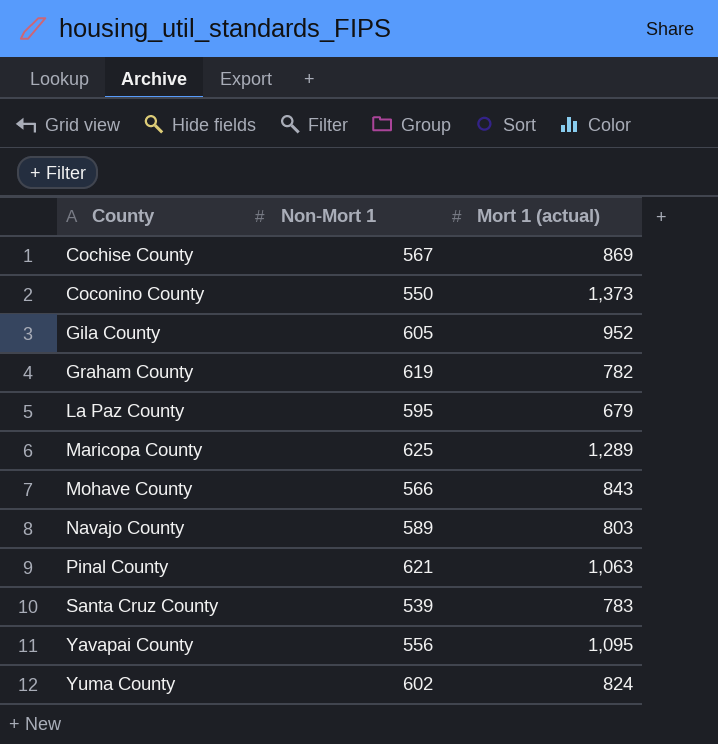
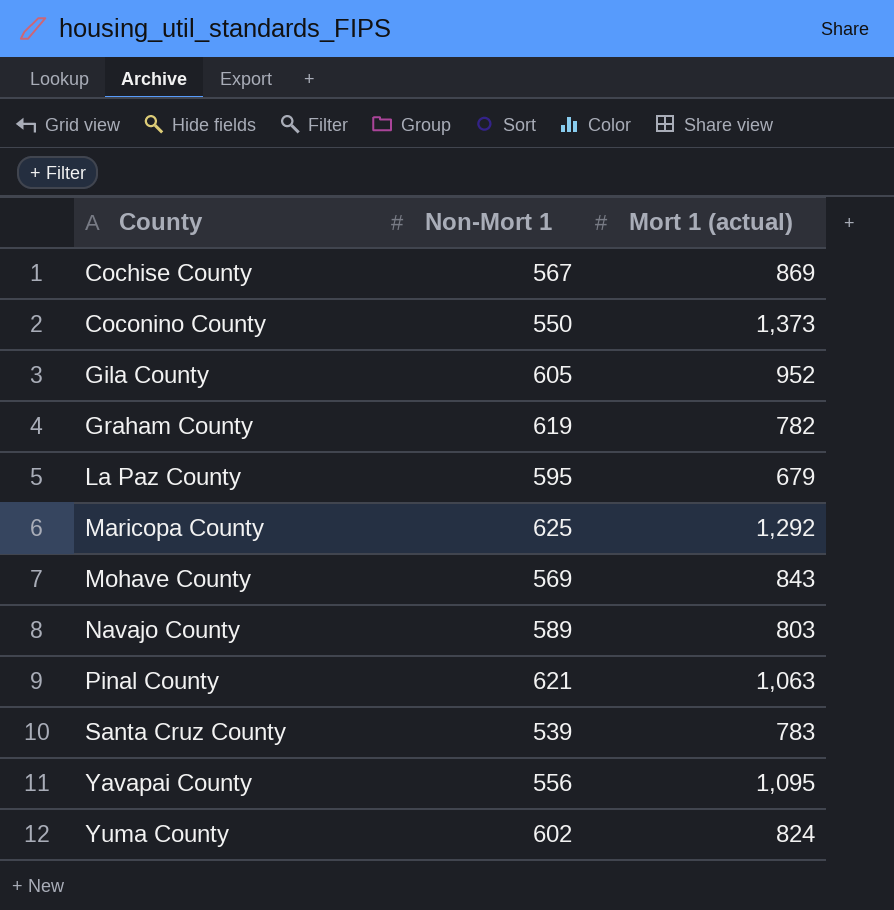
Maricopa County | Mort 1 (actual): 1,289 -> 1,292
Mohave County | Non-Mort 1: 566 -> 569

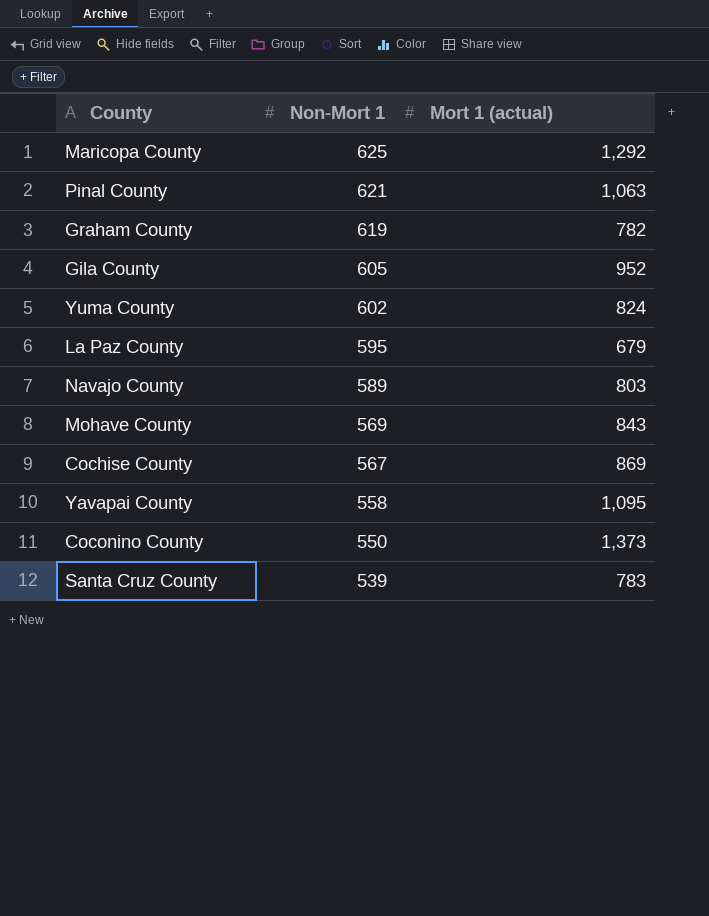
row order: County ascending -> Non-Mort 1 descending
Yavapai County | Non-Mort 1: 556 -> 558

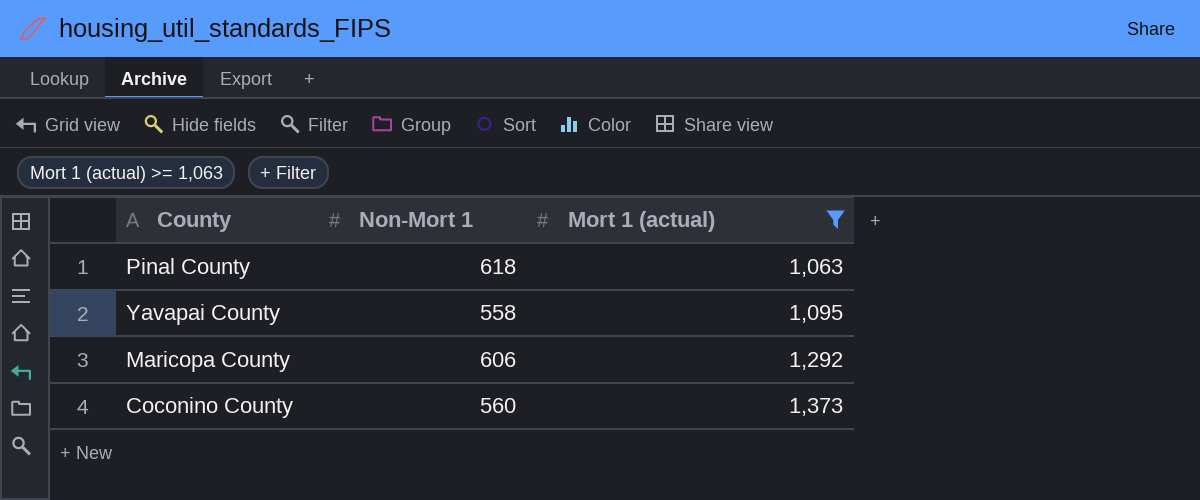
filter: none -> Mort 1 (actual) >= 1,063
row order: Non-Mort 1 descending -> Mort 1 (actual) ascending
Pinal County | Non-Mort 1: 621 -> 618
Maricopa County | Non-Mort 1: 625 -> 606
Coconino County | Non-Mort 1: 550 -> 560

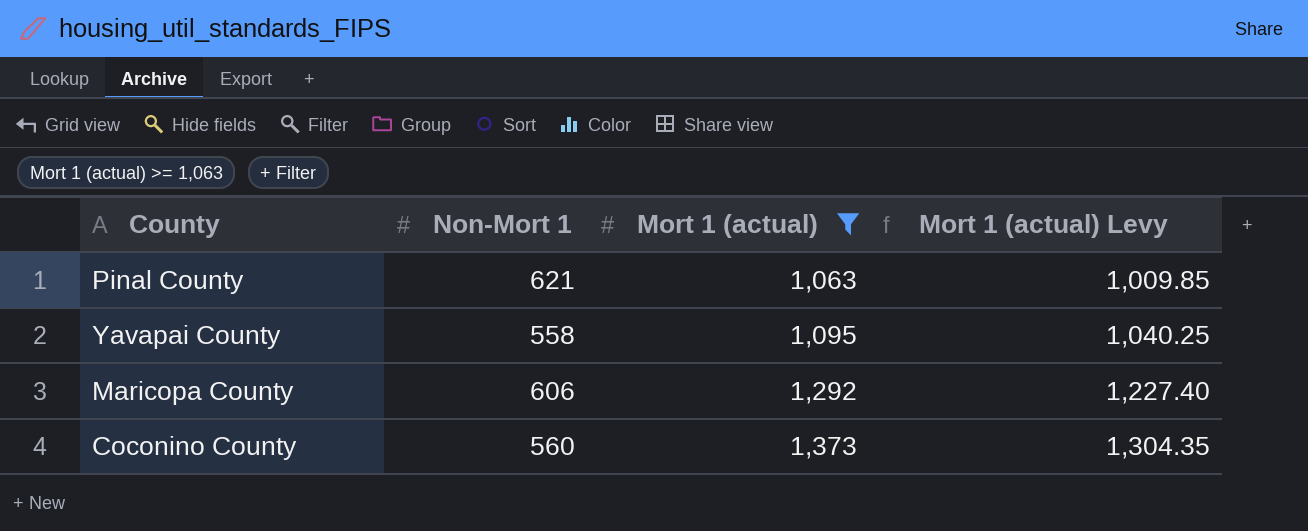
column Mort 1 (actual) Levy | formula: none -> [Mort 1 (actual)] * 0.95
Pinal County | Non-Mort 1: 618 -> 621

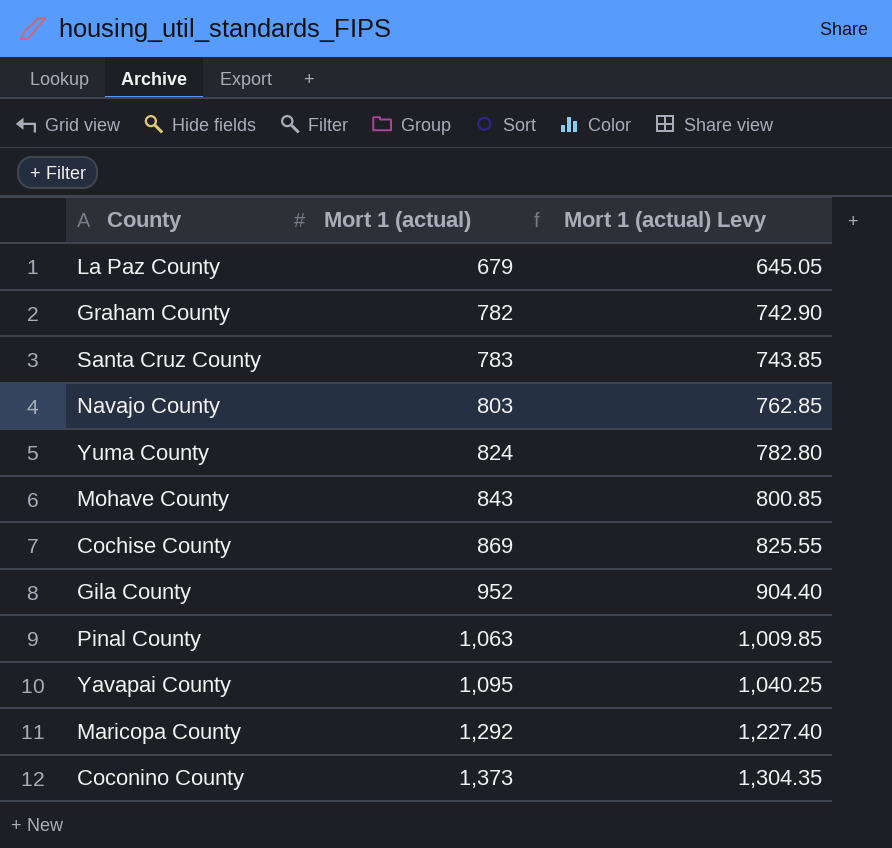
filter: Mort 1 (actual) >= 1,063 -> none
column Non-Mort 1 | position: 2 -> none

